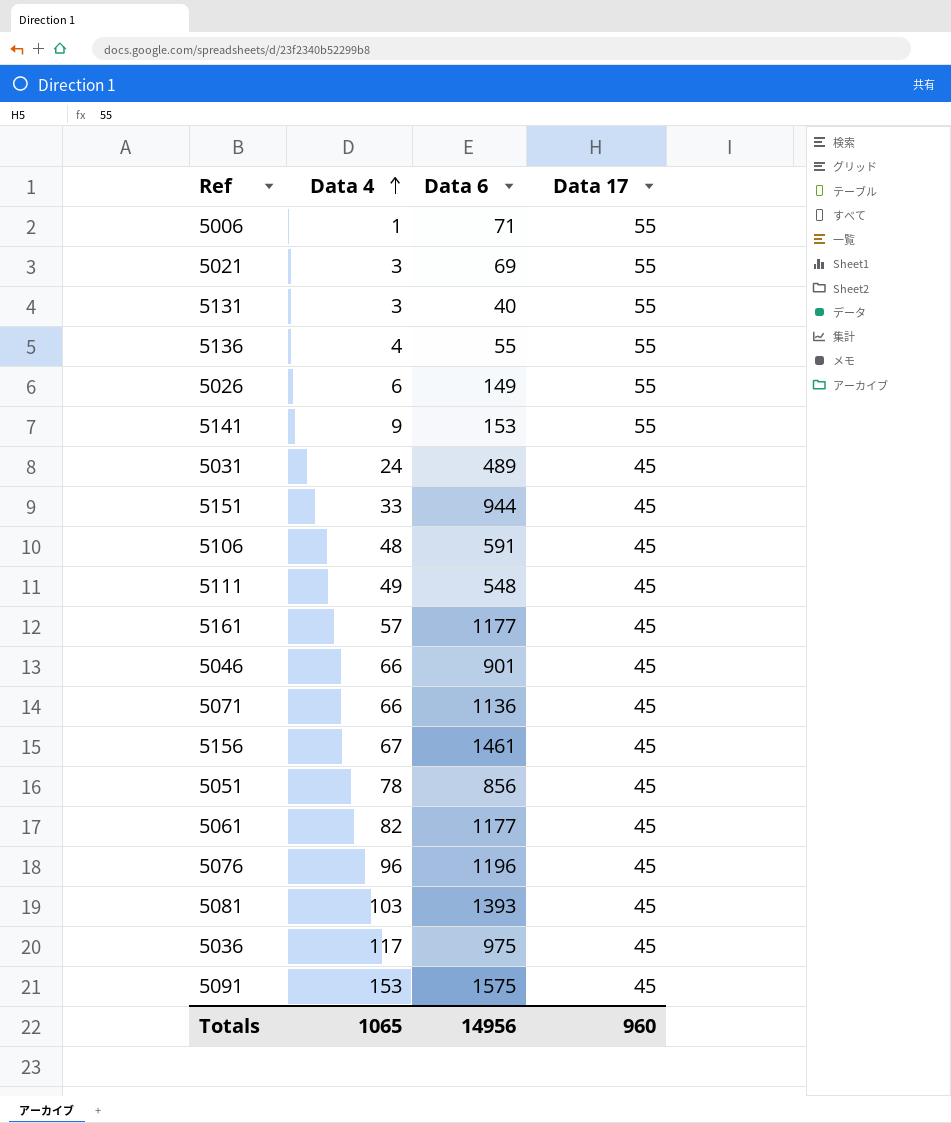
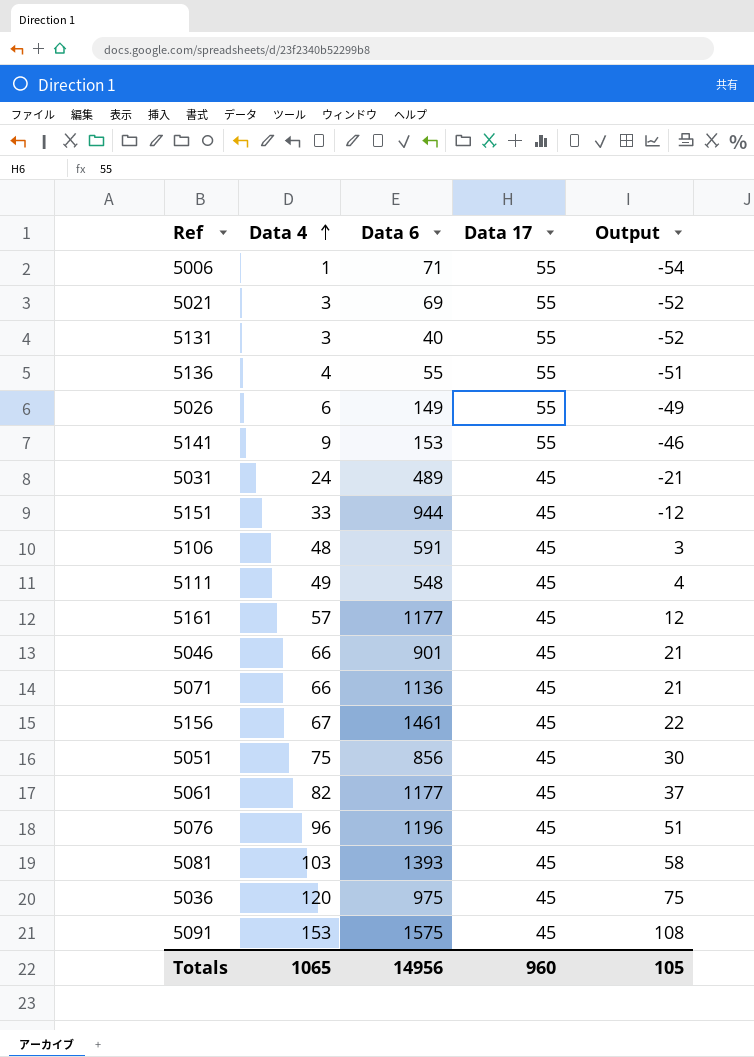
column Output | formula: none -> [Data 4] - [Data 17]
5051 | Data 4: 78 -> 75
5036 | Data 4: 117 -> 120

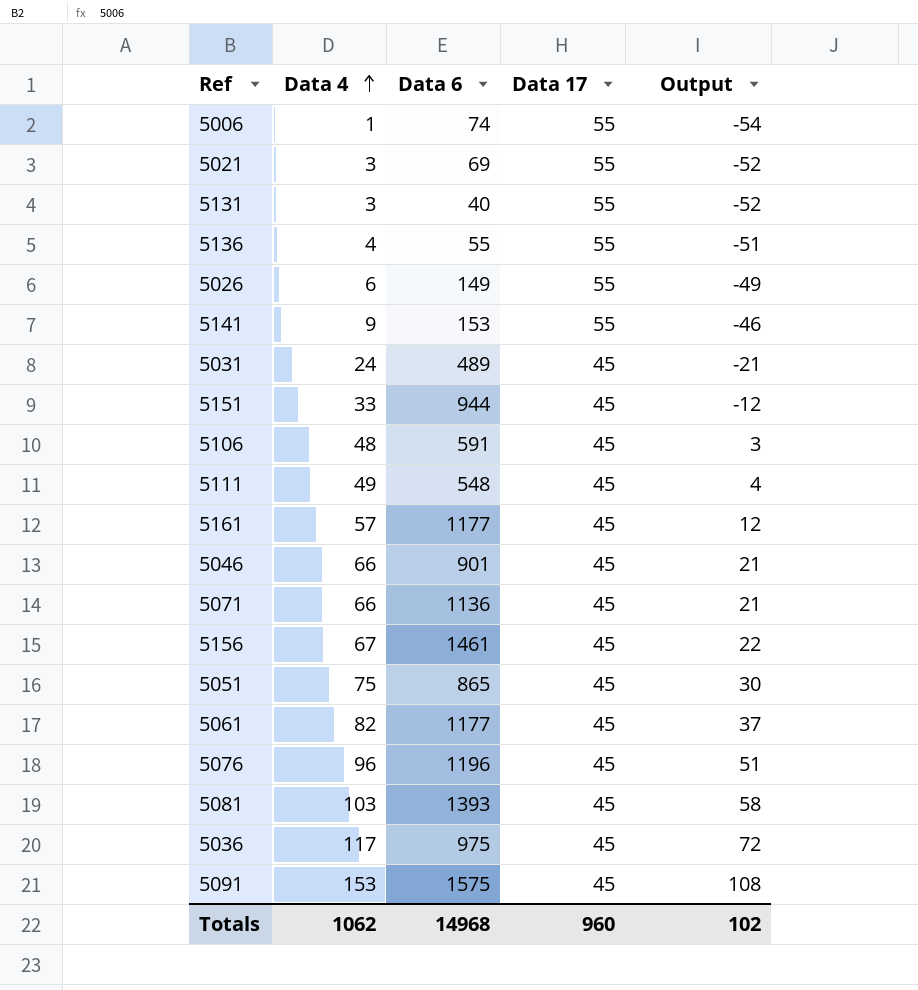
5006 | Data 6: 71 -> 74
5051 | Data 6: 856 -> 865
5036 | Data 4: 120 -> 117
5036 | Output: 75 -> 72
Totals | Data 4: 1065 -> 1062
Totals | Data 6: 14956 -> 14968
Totals | Output: 105 -> 102

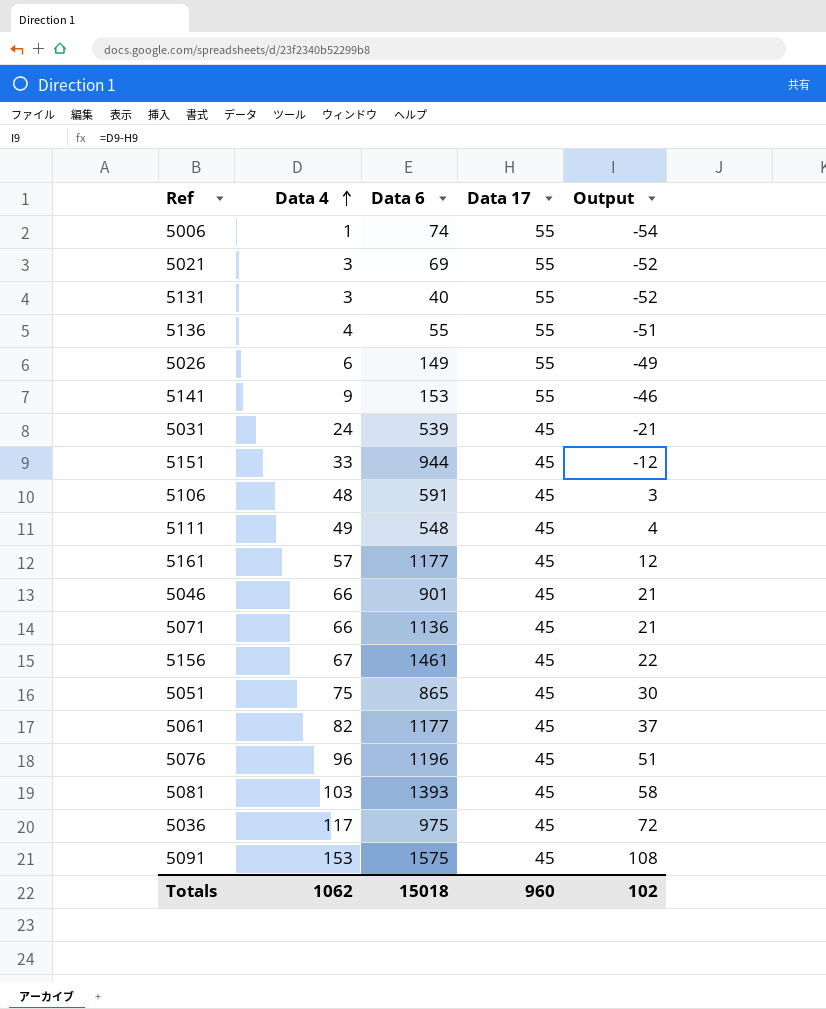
5031 | Data 6: 489 -> 539
Totals | Data 6: 14968 -> 15018

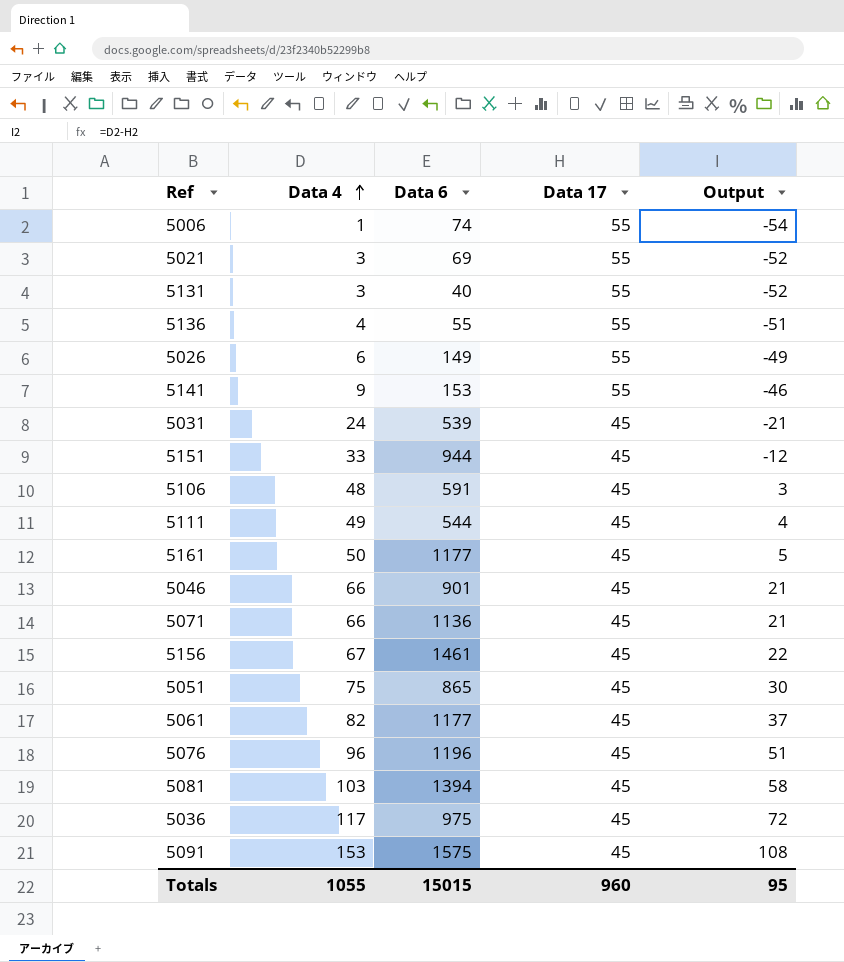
5111 | Data 6: 548 -> 544
5161 | Data 4: 57 -> 50
5161 | Output: 12 -> 5
5081 | Data 6: 1393 -> 1394
Totals | Data 4: 1062 -> 1055
Totals | Data 6: 15018 -> 15015
Totals | Output: 102 -> 95

